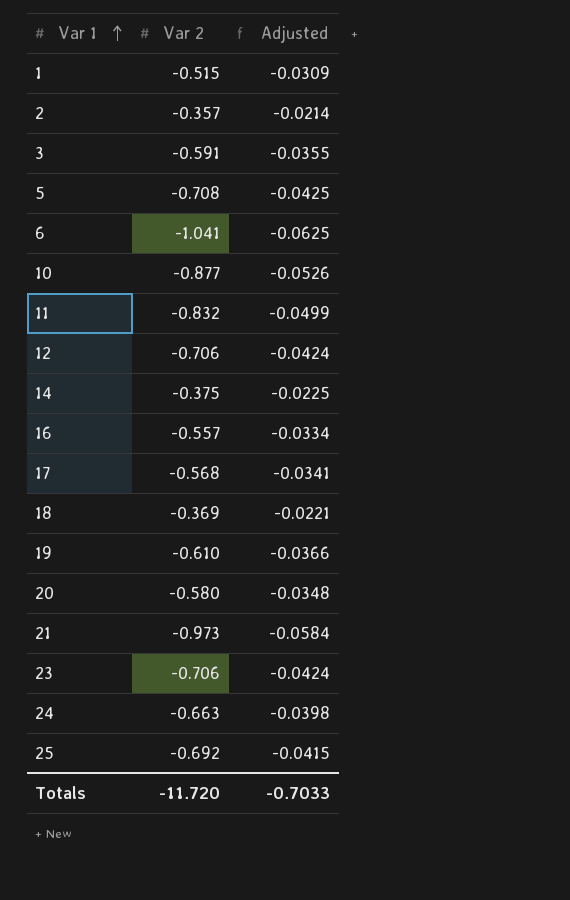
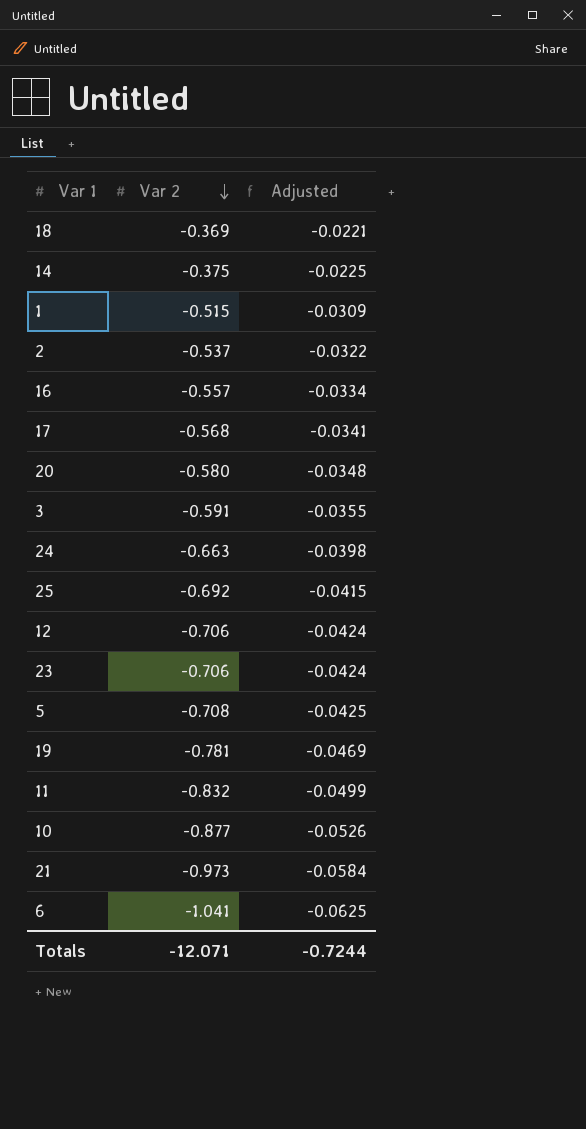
row order: Var 1 ascending -> Var 2 descending
2 | Var 2: -0.357 -> -0.537
2 | Adjusted: -0.0214 -> -0.0322
19 | Var 2: -0.610 -> -0.781
19 | Adjusted: -0.0366 -> -0.0469
Totals | Var 2: -11.720 -> -12.071
Totals | Adjusted: -0.7033 -> -0.7244

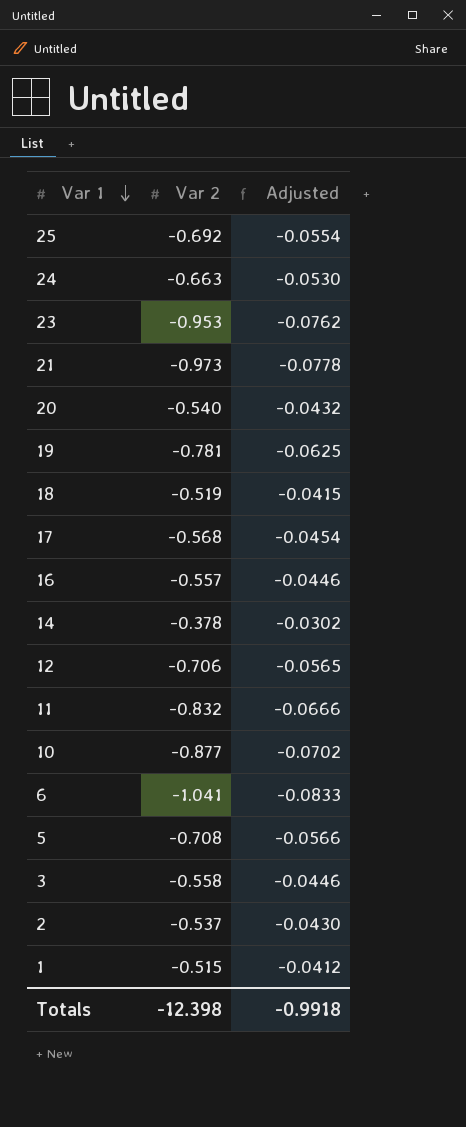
row order: Var 2 descending -> Var 1 descending
column Adjusted | formula: [Var 2] * 0.06 -> [Var 2] * 0.08
23 | Var 2: -0.706 -> -0.953
20 | Var 2: -0.580 -> -0.540
18 | Var 2: -0.369 -> -0.519
14 | Var 2: -0.375 -> -0.378
3 | Var 2: -0.591 -> -0.558
Totals | Var 2: -12.071 -> -12.398
Totals | Adjusted: -0.7244 -> -0.9918

